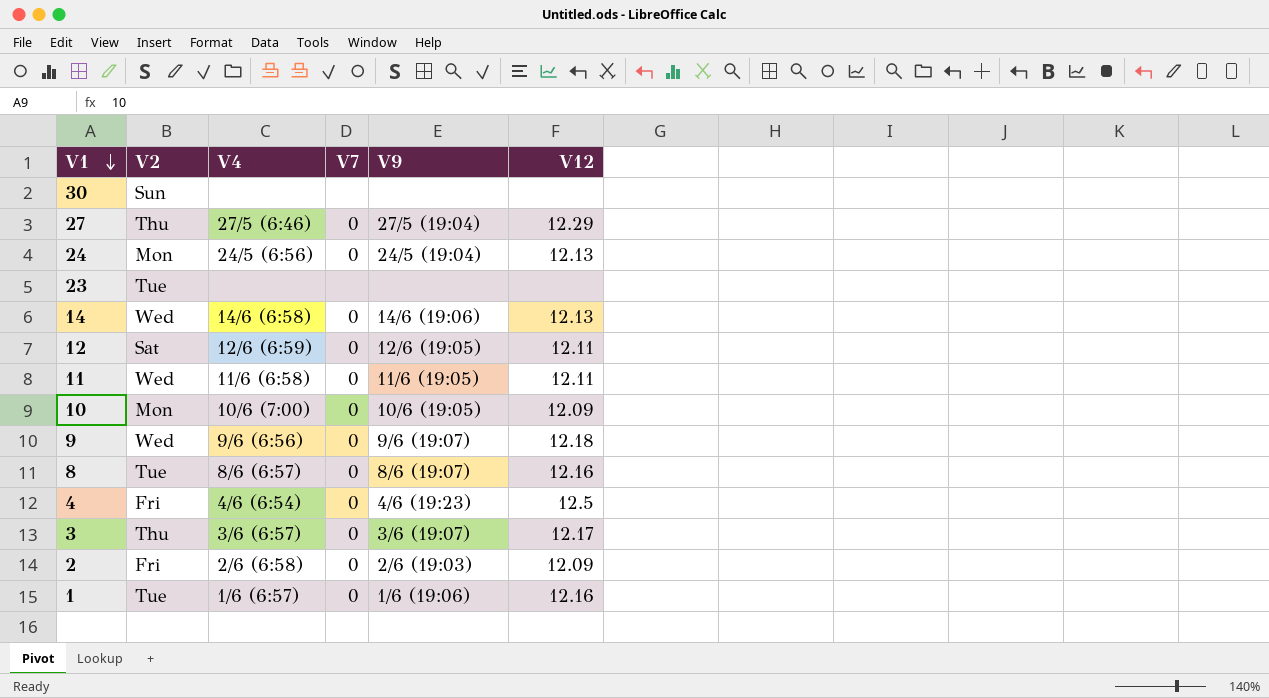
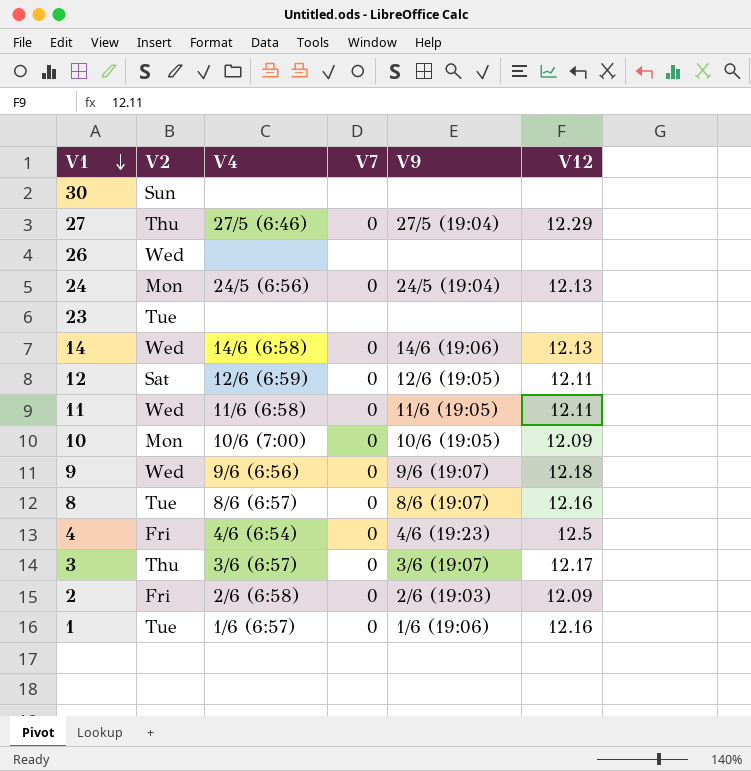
row 26: none -> Wed | none | none | none | none

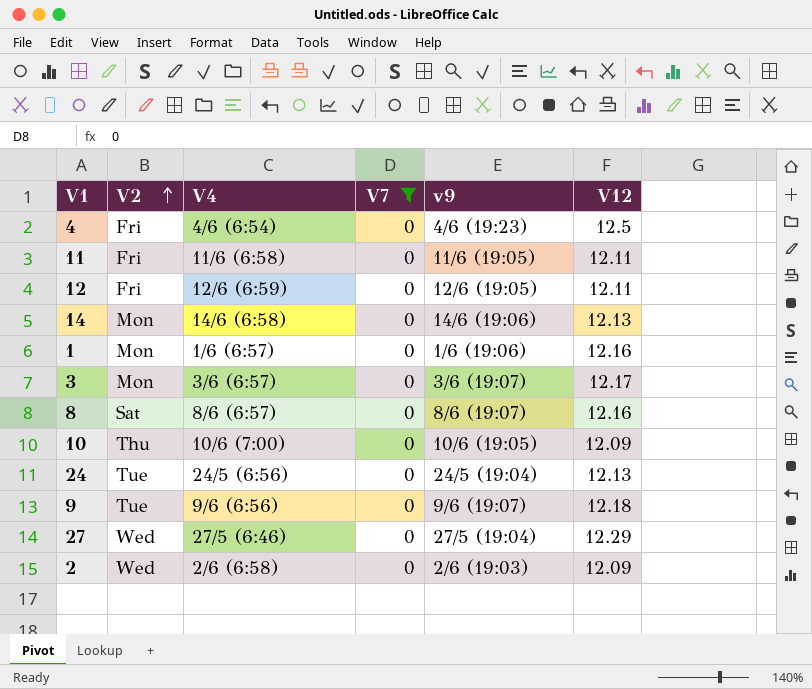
filter: none -> V7 = 0
row order: V1 descending -> V2 ascending
column name: V9 -> v9
11 | V2: Wed -> Fri
12 | V2: Sat -> Fri
14 | V2: Wed -> Mon
1 | V2: Tue -> Mon
3 | V2: Thu -> Mon
8 | V2: Tue -> Sat
10 | V2: Mon -> Thu
24 | V2: Mon -> Tue
9 | V2: Wed -> Tue
27 | V2: Thu -> Wed
2 | V2: Fri -> Wed

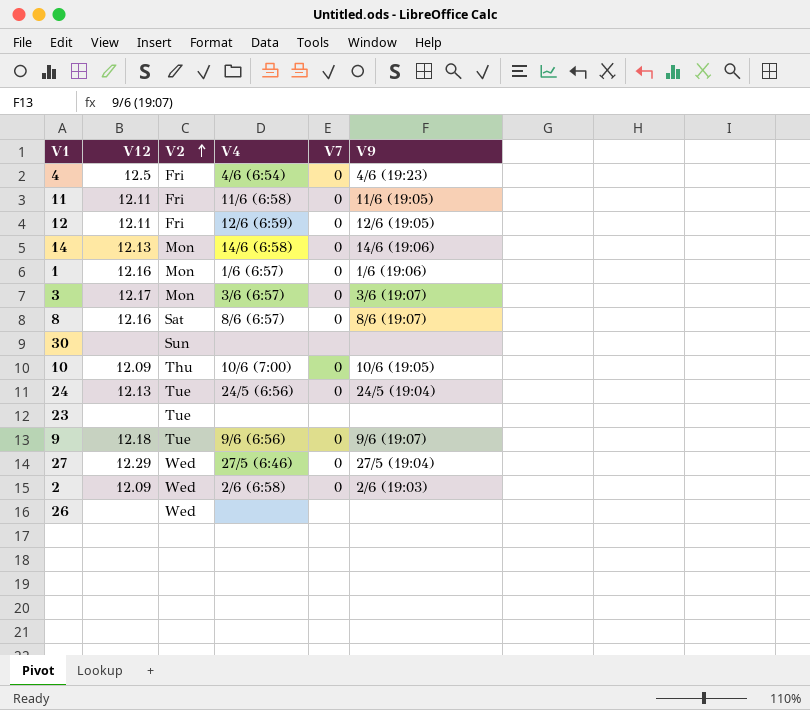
filter: V7 = 0 -> none
column V12 | position: 6 -> 2
column name: v9 -> V9

